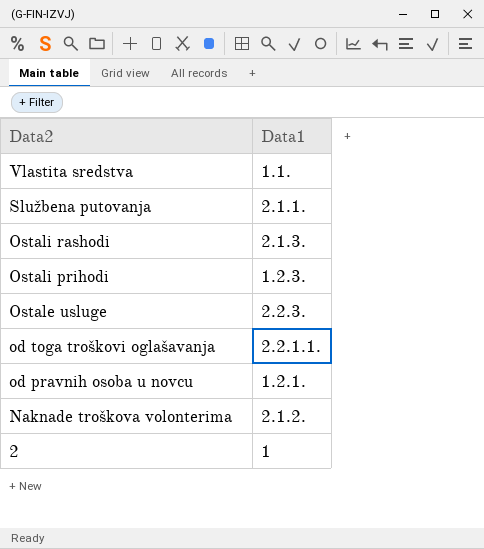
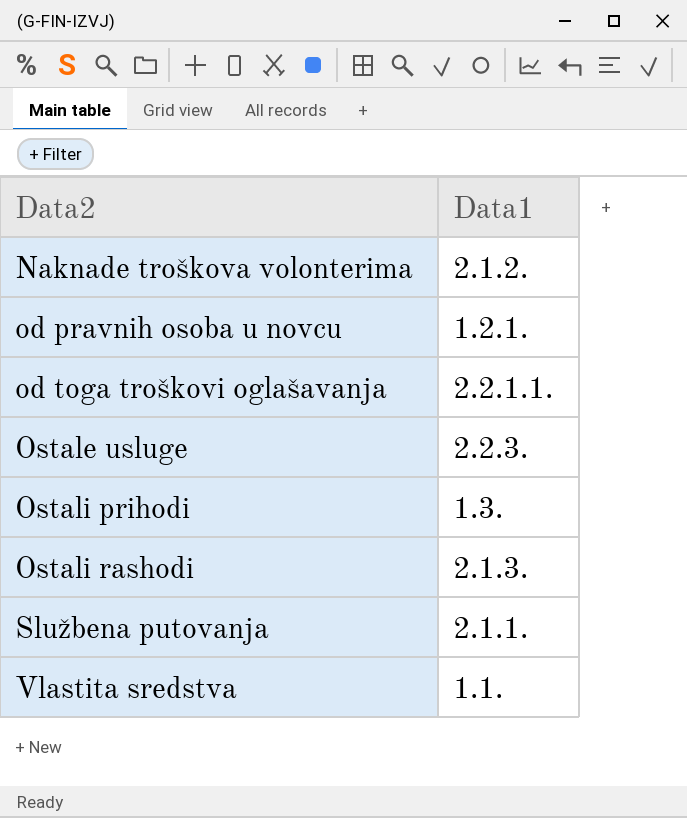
row order: Data2 descending -> Data2 ascending
row 2: 1 -> none
Ostali prihodi | Data1: 1.2.3. -> 1.3.

